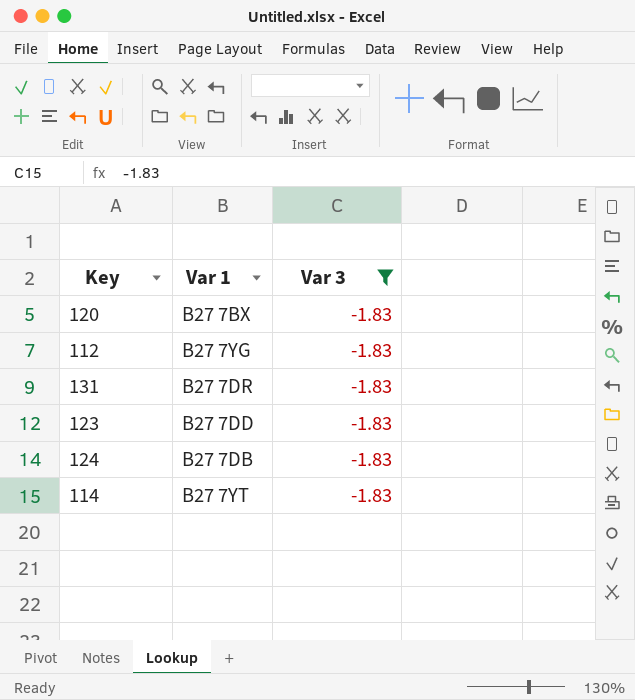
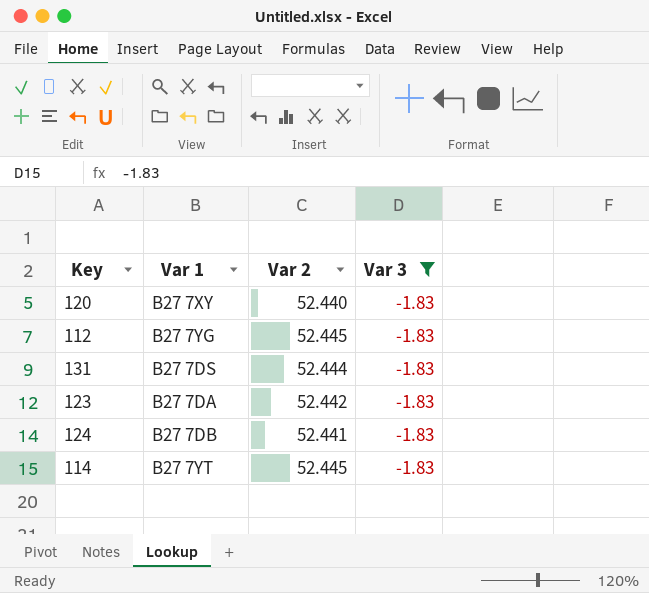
column Var 2 | position: none -> 3
120 | Var 1: B27 7BX -> B27 7XY
131 | Var 1: B27 7DR -> B27 7DS
123 | Var 1: B27 7DD -> B27 7DA

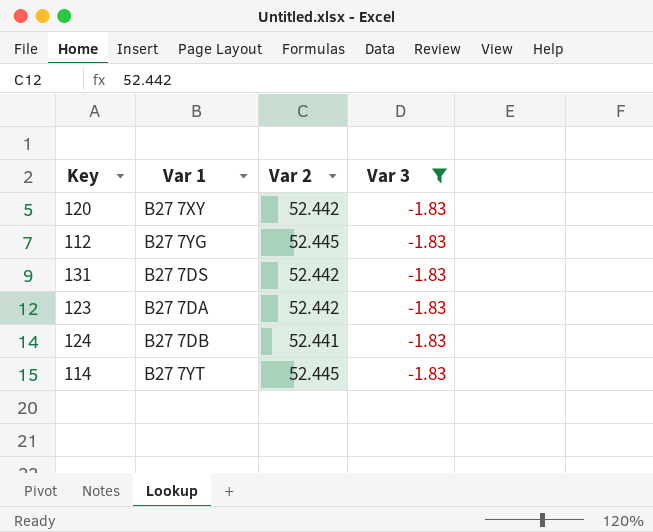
120 | Var 2: 52.440 -> 52.442
131 | Var 2: 52.444 -> 52.442

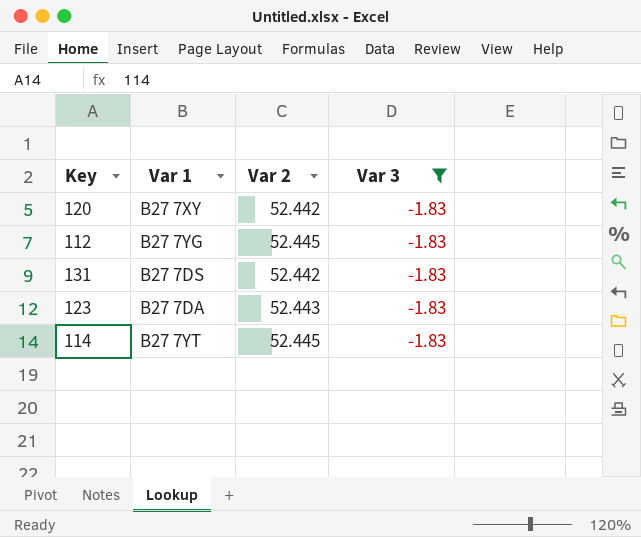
row 124: B27 7DB | 52.441 | -1.83 -> none
123 | Var 2: 52.442 -> 52.443

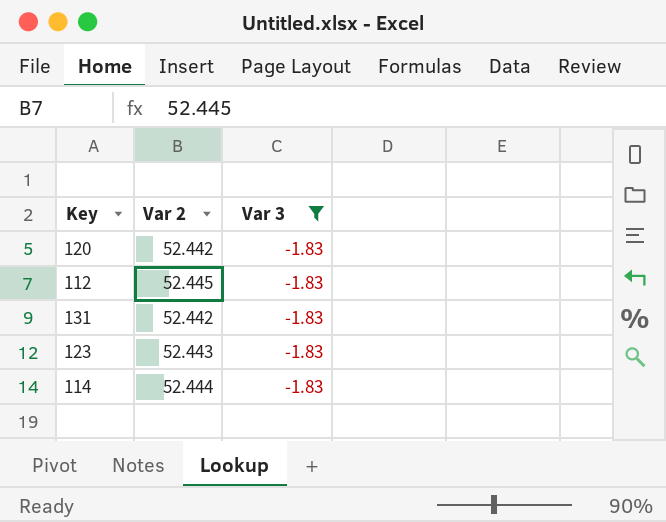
column Var 1 | position: 2 -> none
114 | Var 2: 52.445 -> 52.444

